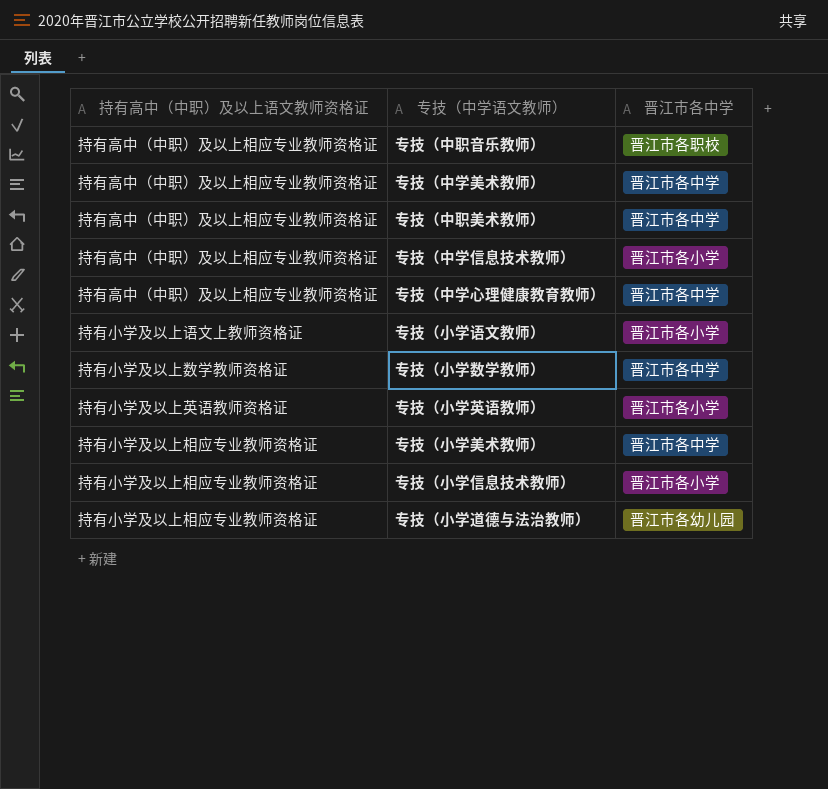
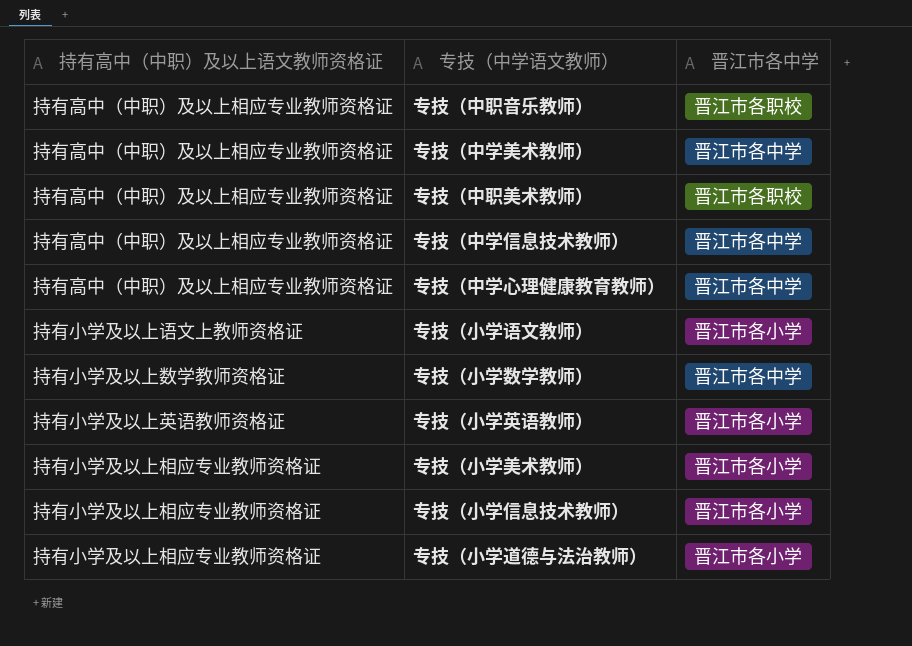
专技（中职美术教师） | 晋江市各中学: 晋江市各中学 -> 晋江市各职校
专技（中学信息技术教师） | 晋江市各中学: 晋江市各小学 -> 晋江市各中学
专技（小学美术教师） | 晋江市各中学: 晋江市各中学 -> 晋江市各小学
专技（小学道德与法治教师） | 晋江市各中学: 晋江市各幼儿园 -> 晋江市各小学

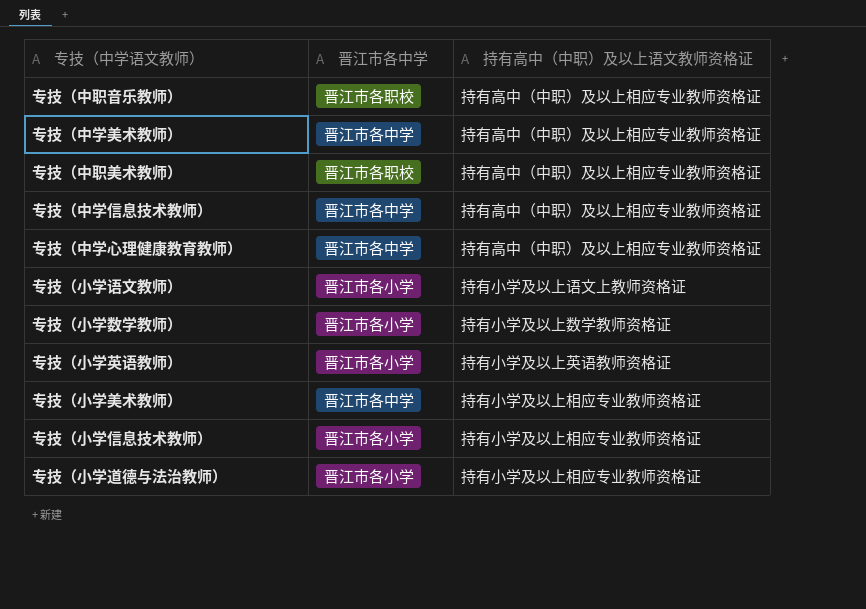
column 持有高中（中职）及以上语文教师资格证 | position: 1 -> 3
专技（小学数学教师） | 晋江市各中学: 晋江市各中学 -> 晋江市各小学
专技（小学美术教师） | 晋江市各中学: 晋江市各小学 -> 晋江市各中学

